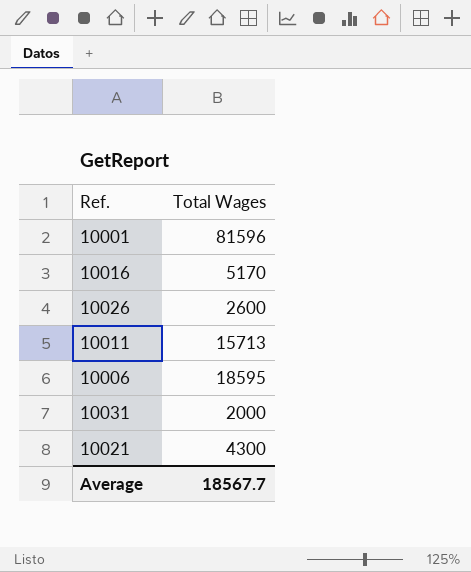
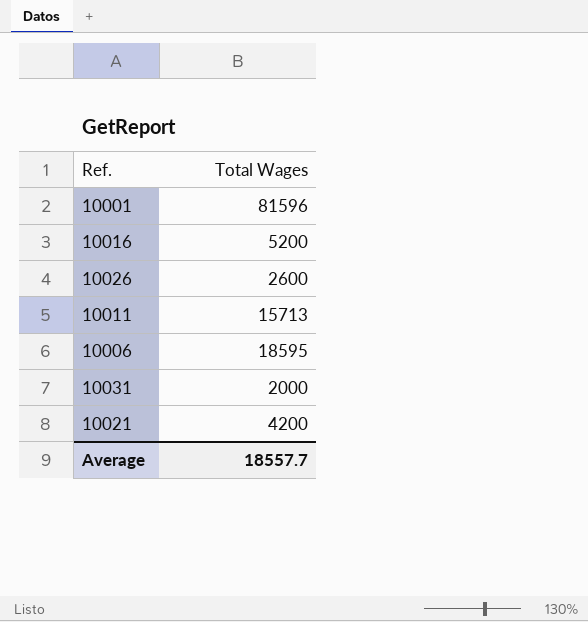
10016 | Total Wages: 5170 -> 5200
10021 | Total Wages: 4300 -> 4200
Average | Total Wages: 18567.7 -> 18557.7

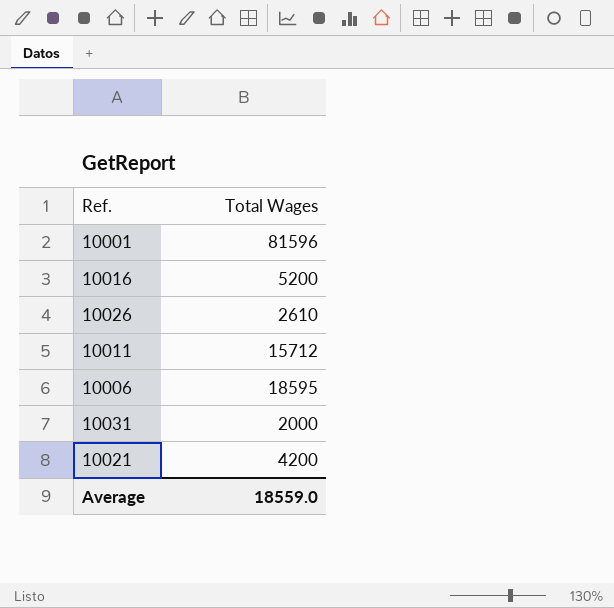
10026 | Total Wages: 2600 -> 2610
10011 | Total Wages: 15713 -> 15712
Average | Total Wages: 18557.7 -> 18559.0

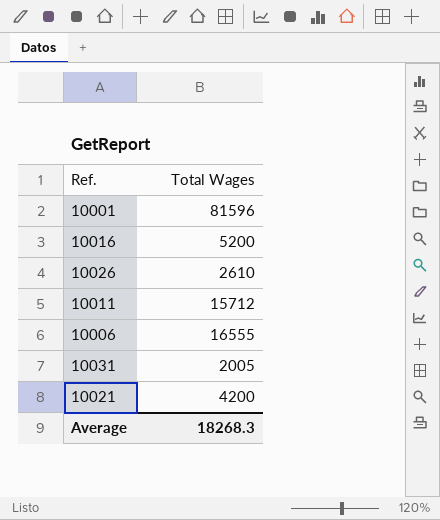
10006 | Total Wages: 18595 -> 16555
10031 | Total Wages: 2000 -> 2005
Average | Total Wages: 18559.0 -> 18268.3

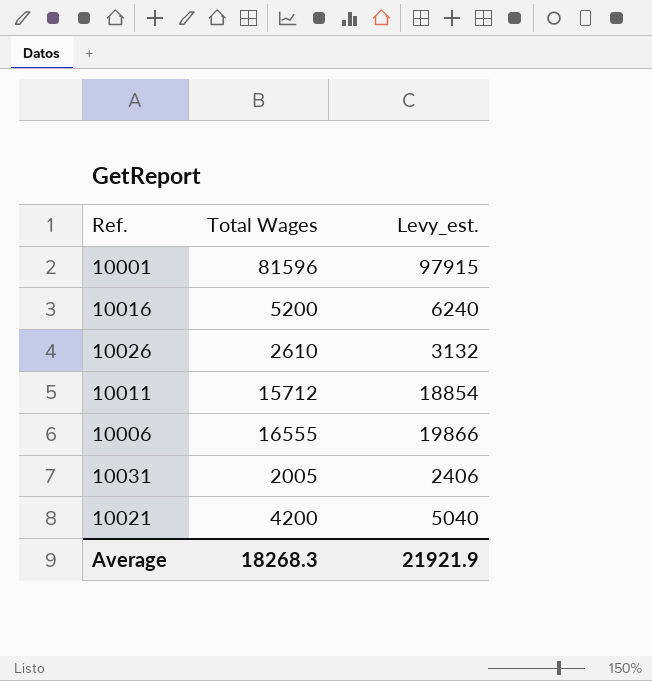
column Levy_est. | formula: none -> [Total Wages] * 1.2

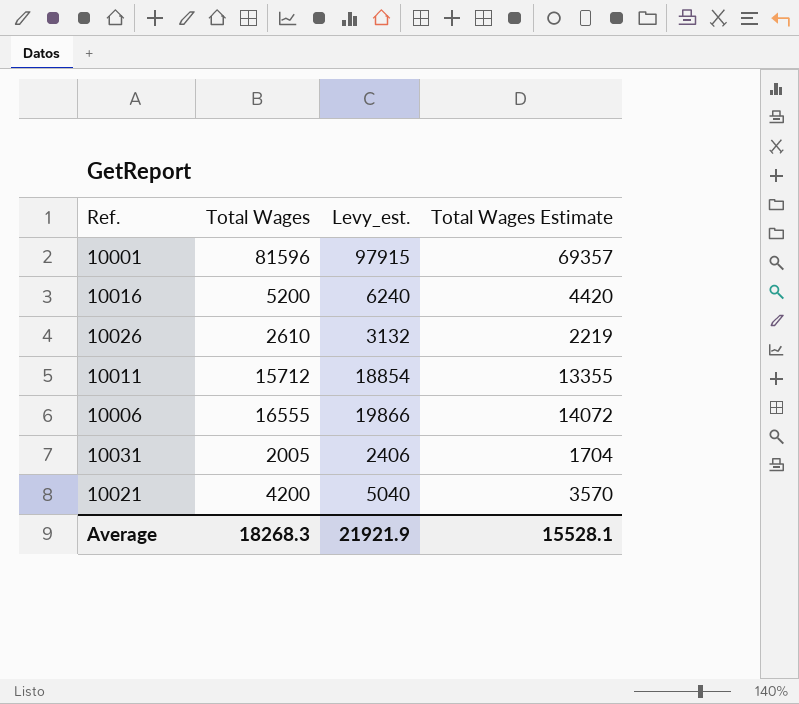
column Total Wages Estimate | formula: none -> [Total Wages] * 0.85

